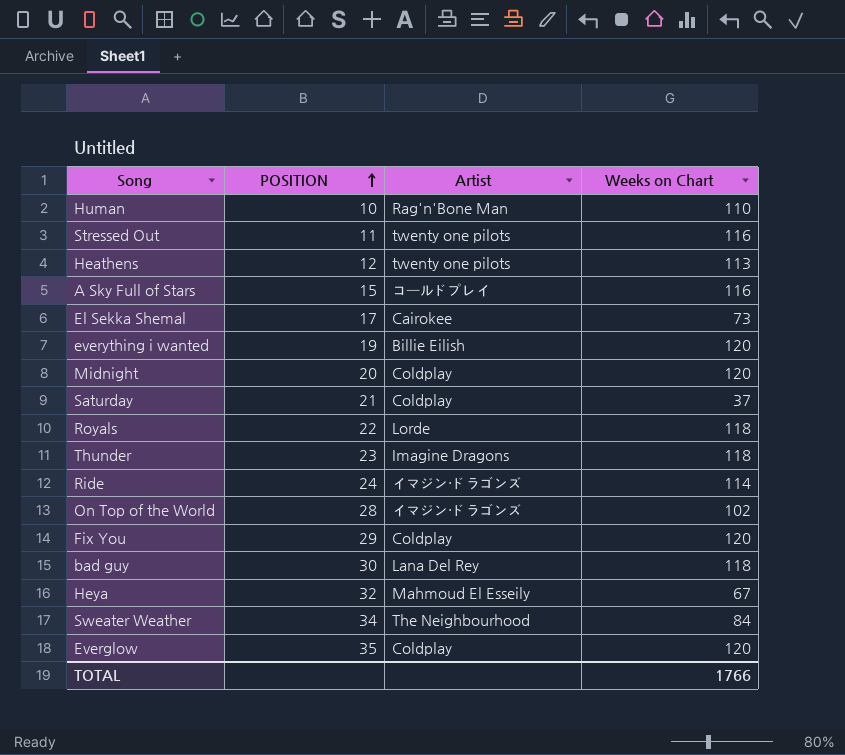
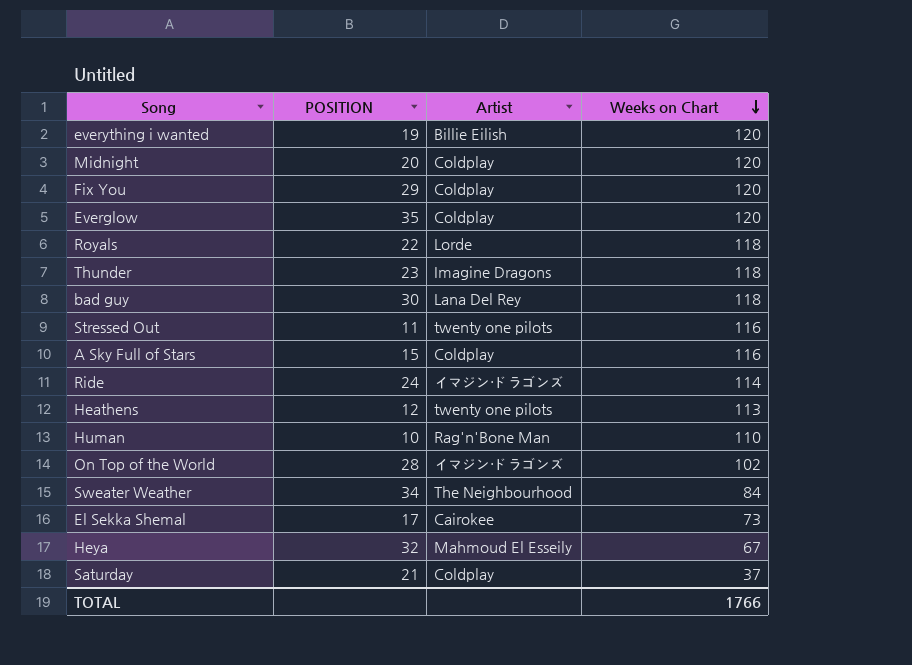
row order: POSITION ascending -> Weeks on Chart descending
A Sky Full of Stars | Artist: コールドプレイ -> Coldplay

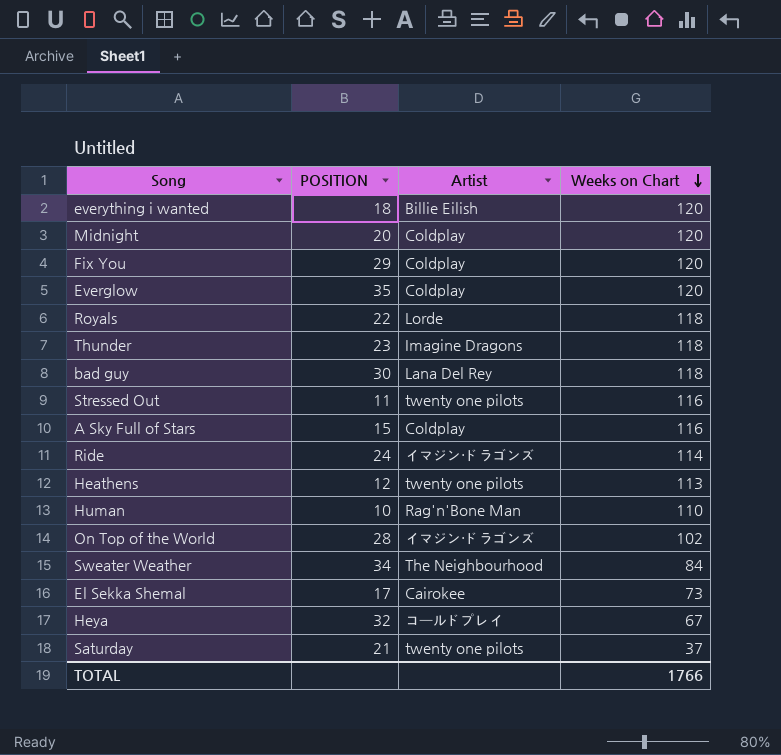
everything i wanted | POSITION: 19 -> 18
Heya | Artist: Mahmoud El Esseily -> コールドプレイ
Saturday | Artist: Coldplay -> twenty one pilots

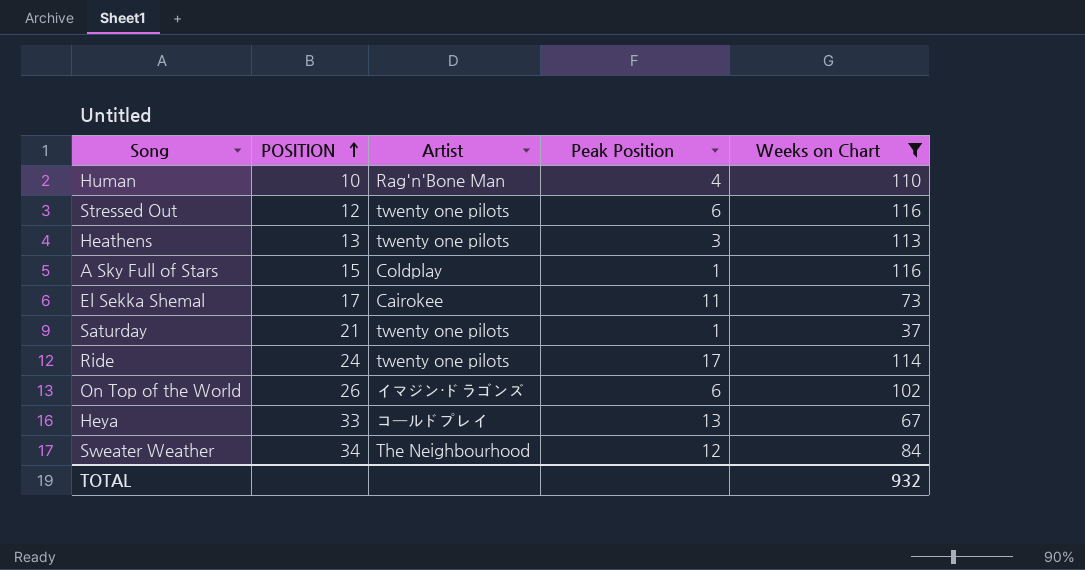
filter: none -> Weeks on Chart <= 116
row order: Weeks on Chart descending -> POSITION ascending
column Peak Position | position: none -> 4
Stressed Out | POSITION: 11 -> 12
Heathens | POSITION: 12 -> 13
Ride | Artist: イマジン・ドラゴンズ -> twenty one pilots
On Top of the World | POSITION: 28 -> 26
Heya | POSITION: 32 -> 33
TOTAL | Weeks on Chart: 1766 -> 932

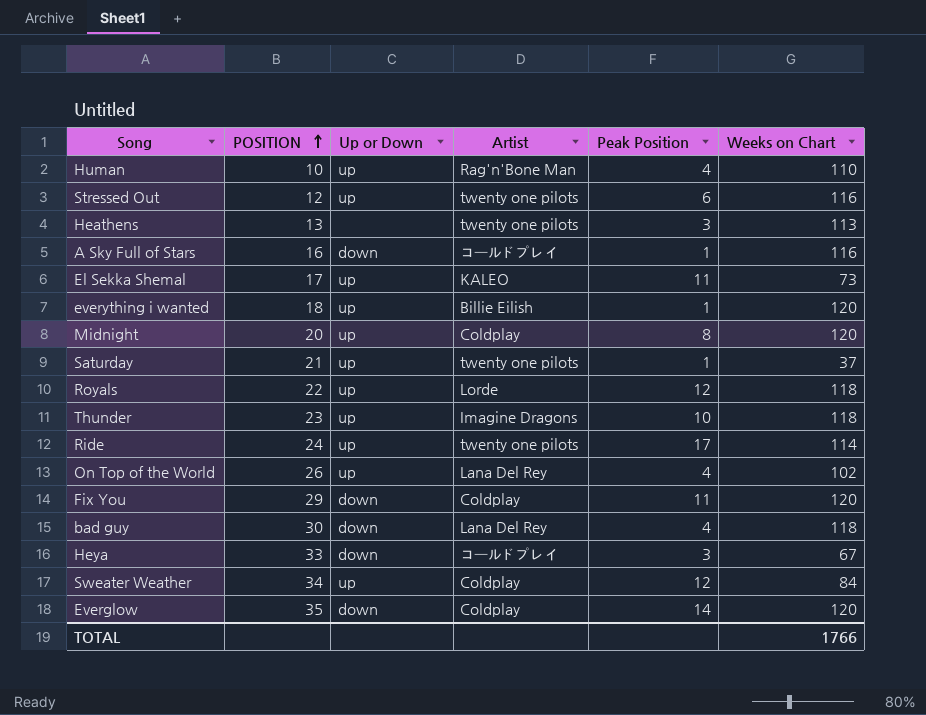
filter: Weeks on Chart <= 116 -> none
column Up or Down | position: none -> 3
A Sky Full of Stars | POSITION: 15 -> 16
A Sky Full of Stars | Artist: Coldplay -> コールドプレイ
El Sekka Shemal | Artist: Cairokee -> KALEO
On Top of the World | Artist: イマジン・ドラゴンズ -> Lana Del Rey
On Top of the World | Peak Position: 6 -> 4
Heya | Peak Position: 13 -> 3
Sweater Weather | Artist: The Neighbourhood -> Coldplay
TOTAL | Weeks on Chart: 932 -> 1766

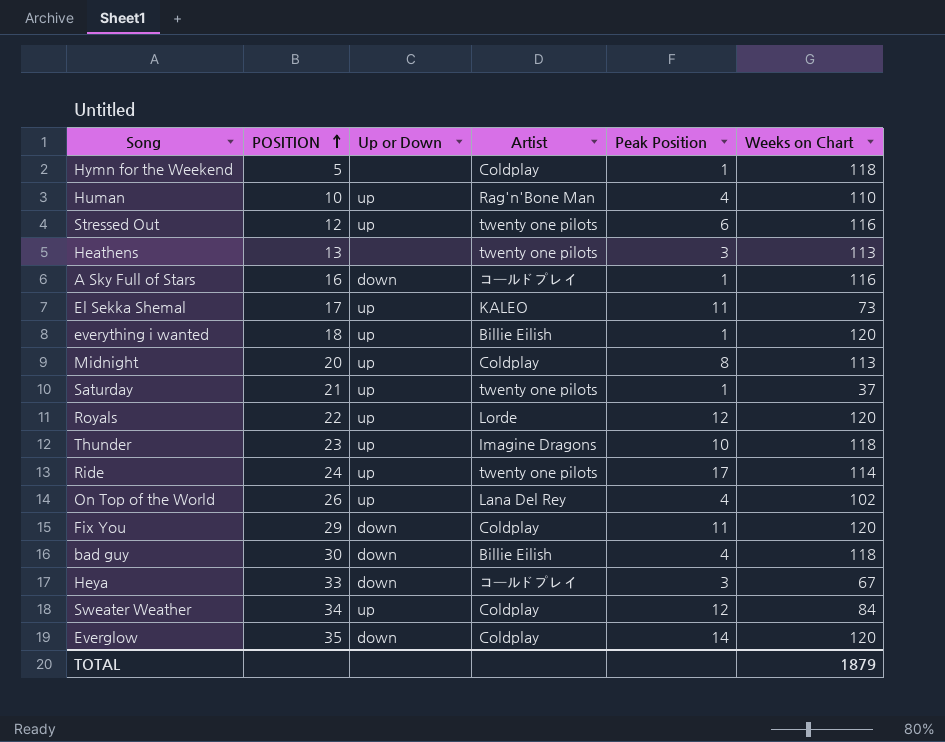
row Hymn for the Weekend: none -> 5 | none | Coldplay | 1 | 118
Midnight | Weeks on Chart: 120 -> 113
Royals | Weeks on Chart: 118 -> 120
bad guy | Artist: Lana Del Rey -> Billie Eilish
TOTAL | Weeks on Chart: 1766 -> 1879

